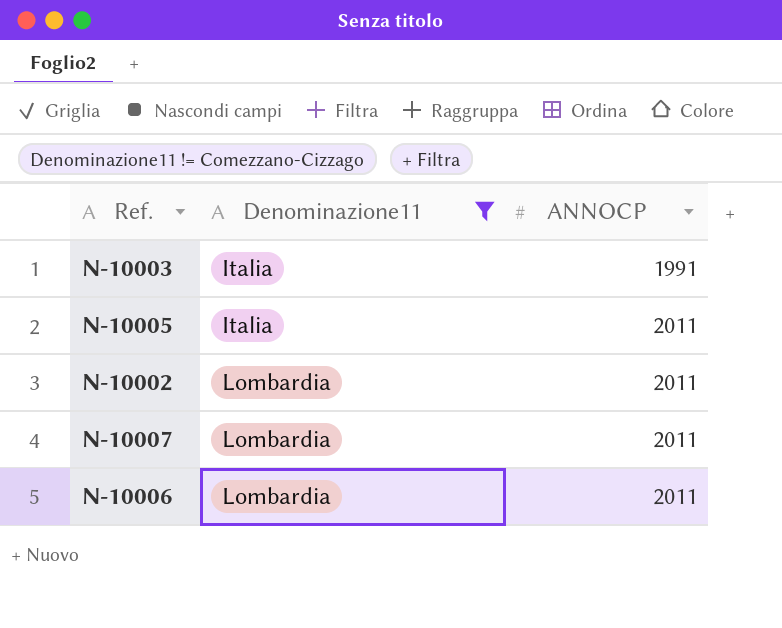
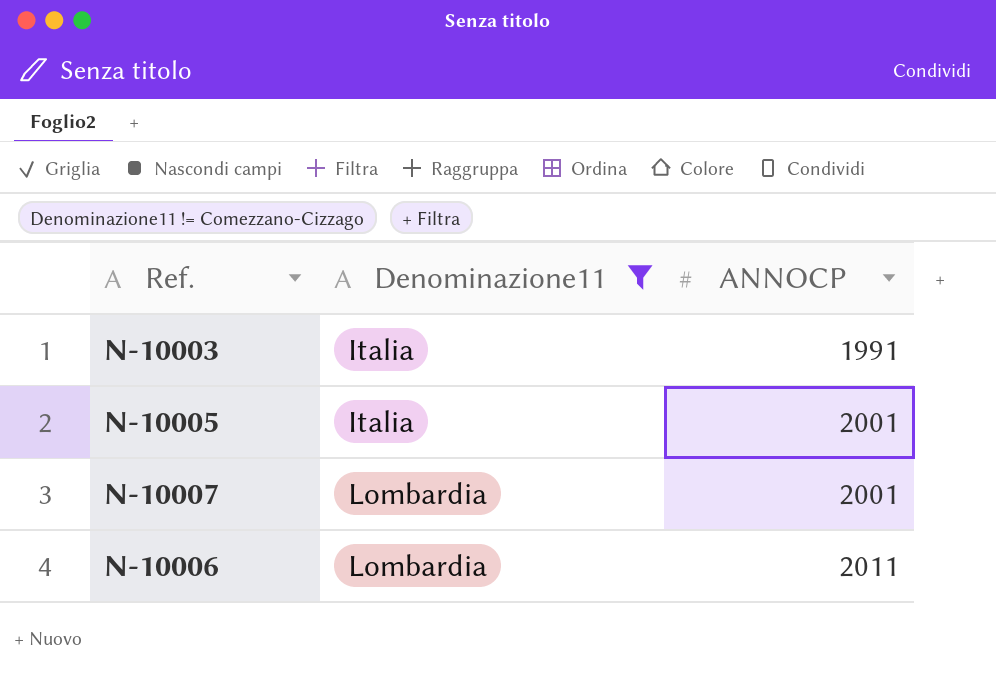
row N-10002: Lombardia | 2011 -> none
N-10005 | ANNOCP: 2011 -> 2001
N-10007 | ANNOCP: 2011 -> 2001

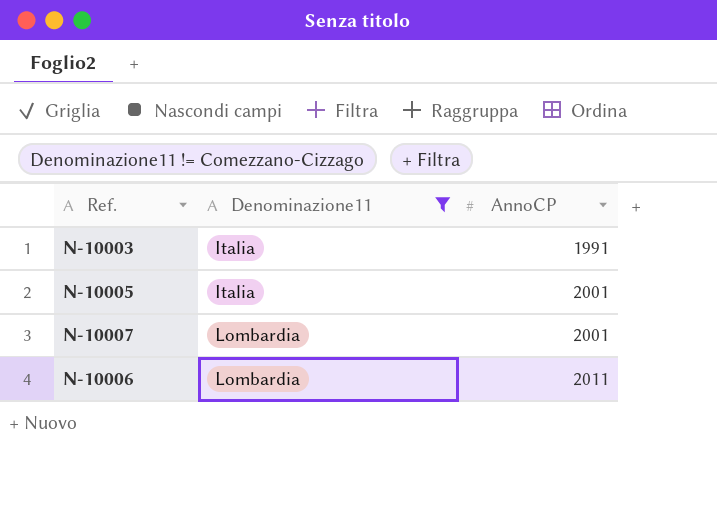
column name: ANNOCP -> AnnoCP

